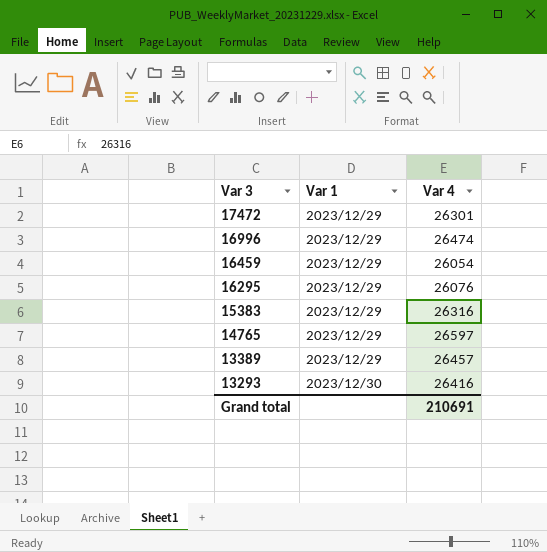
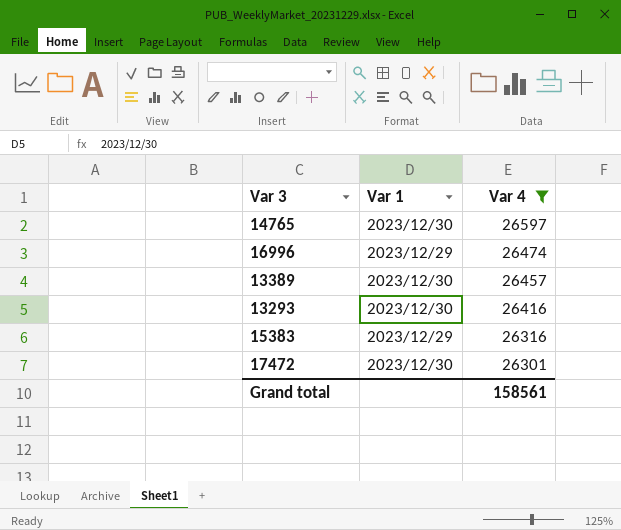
filter: none -> Var 4 >= 26301
row order: Var 3 descending -> Var 4 descending
14765 | Var 1: 2023/12/29 -> 2023/12/30
13389 | Var 1: 2023/12/29 -> 2023/12/30
17472 | Var 1: 2023/12/29 -> 2023/12/30
Grand total | Var 4: 210691 -> 158561

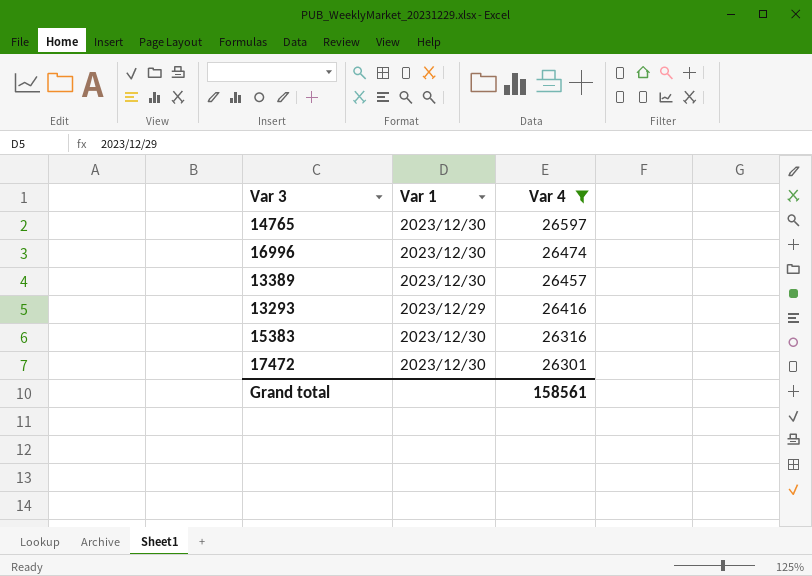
16996 | Var 1: 2023/12/29 -> 2023/12/30
13293 | Var 1: 2023/12/30 -> 2023/12/29
15383 | Var 1: 2023/12/29 -> 2023/12/30

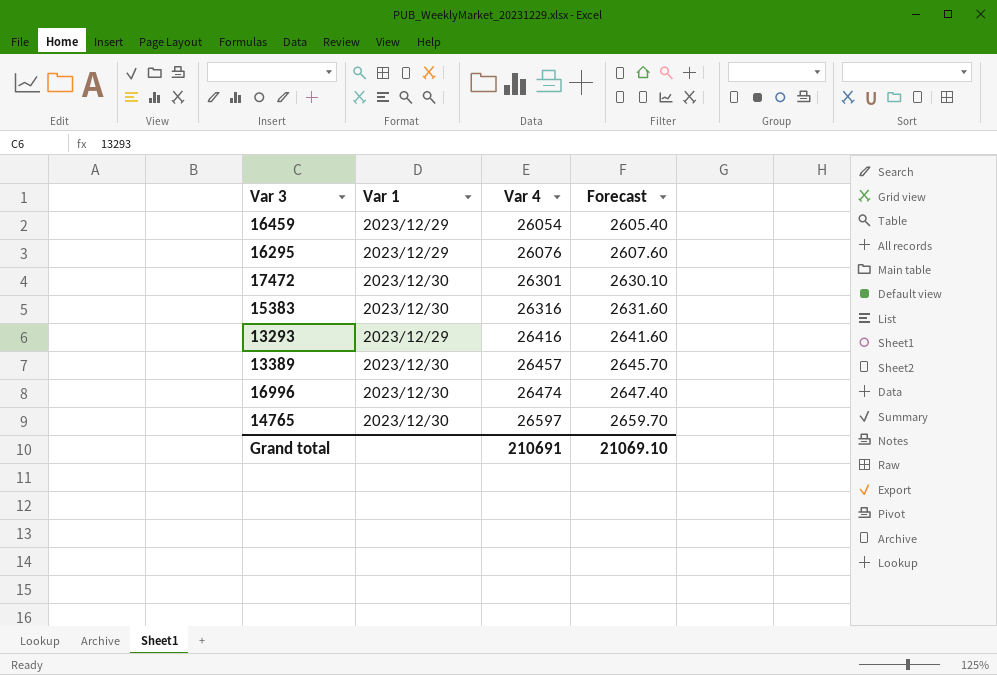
filter: Var 4 >= 26301 -> none
row order: Var 4 descending -> Var 4 ascending
column Forecast | formula: none -> [Var 4] * 0.1
Grand total | Var 4: 158561 -> 210691

